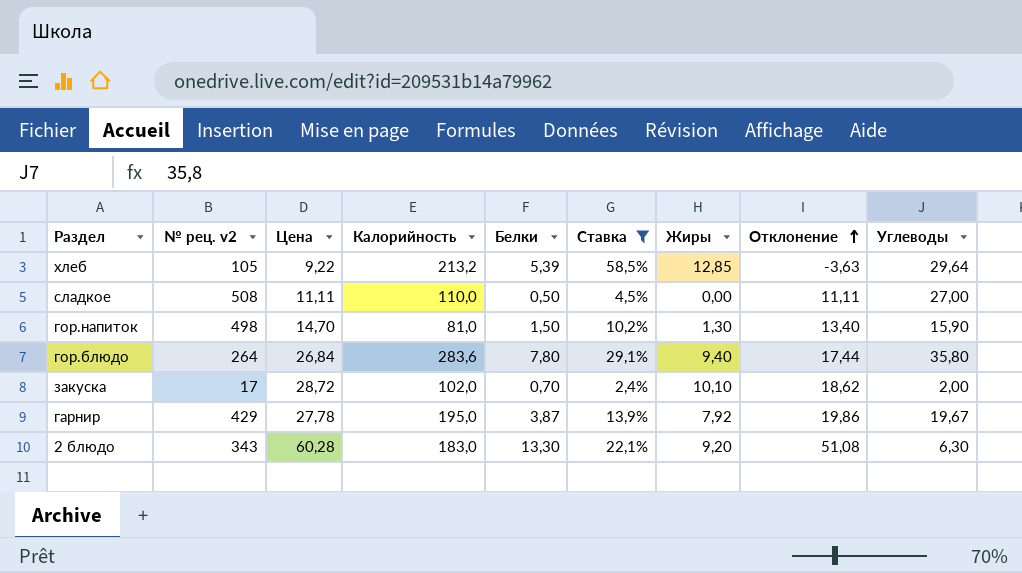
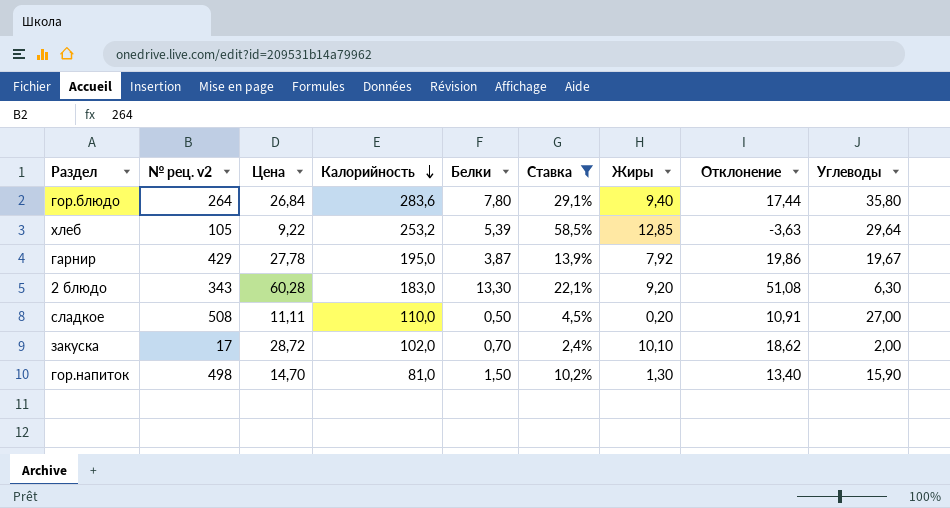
row order: Отклонение ascending -> Калорийность descending
хлеб | Калорийность: 213,2 -> 253,2
сладкое | Жиры: 0,00 -> 0,20
сладкое | Отклонение: 11,11 -> 10,91

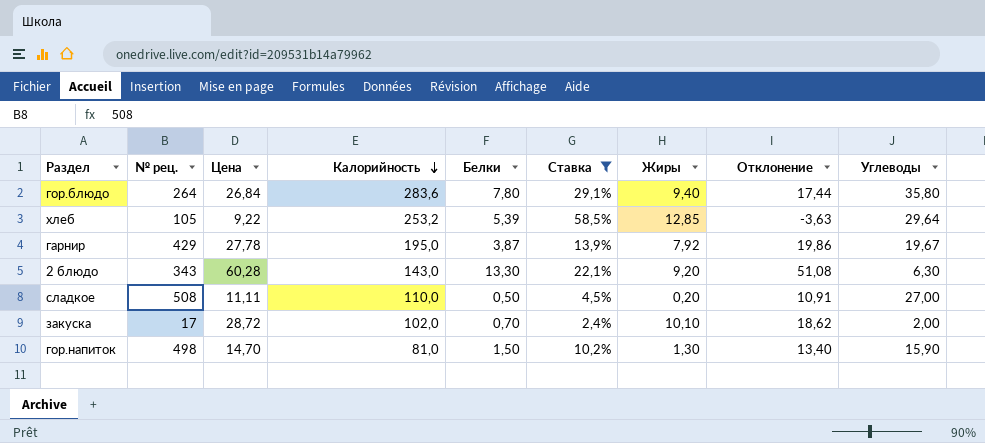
column name: № рец. v2 -> № рец.
2 блюдо | Калорийность: 183,0 -> 143,0

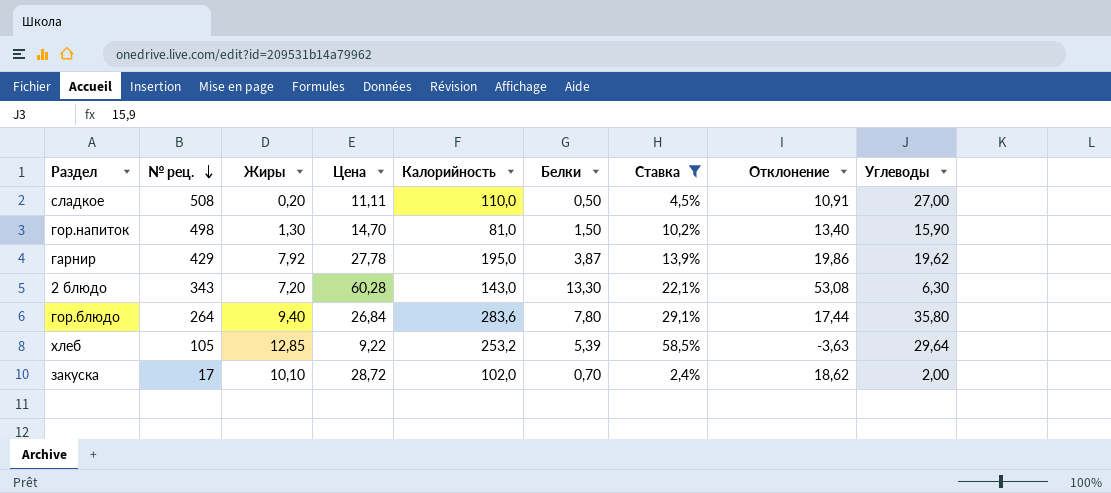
row order: Калорийность descending -> № рец. descending
column Жиры | position: 7 -> 3
гарнир | Углеводы: 19,67 -> 19,62
2 блюдо | Жиры: 9,20 -> 7,20
2 блюдо | Отклонение: 51,08 -> 53,08

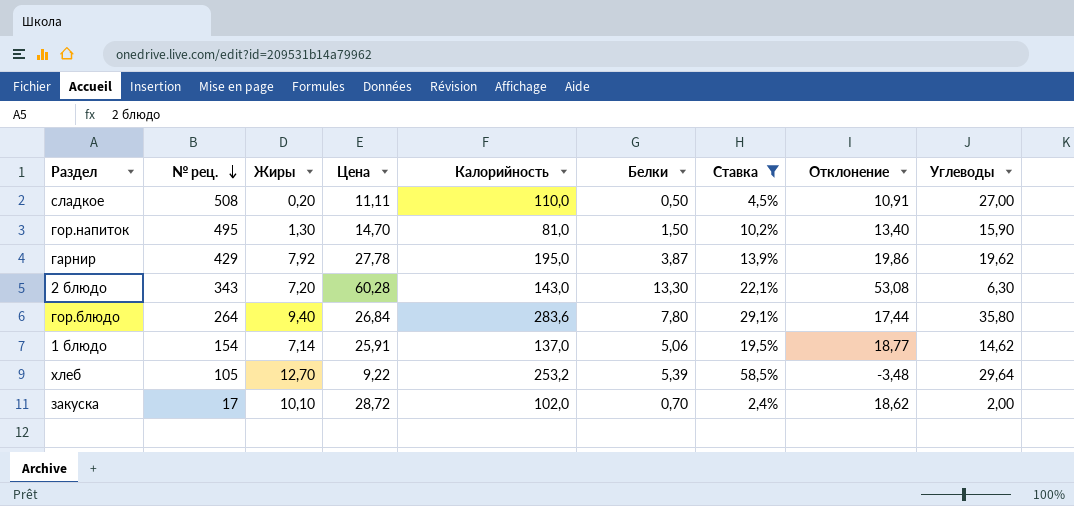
гор.напиток | № рец.: 498 -> 495
row 1 блюдо: none -> 154 | 7,14 | 25,91 | 137,0 | 5,06 | 19,5% | 18,77 | 14,62
хлеб | Жиры: 12,85 -> 12,70
хлеб | Отклонение: -3,63 -> -3,48

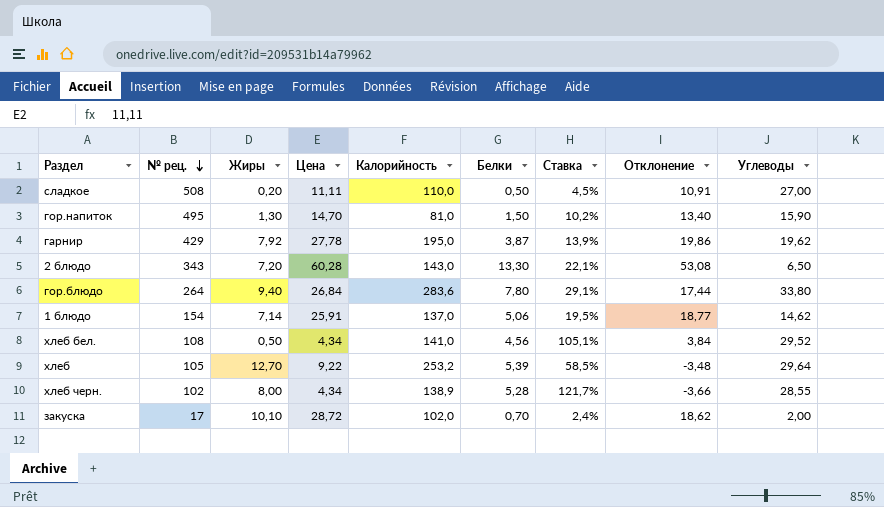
filter: Ставка <= 58,5% -> none
2 блюдо | Углеводы: 6,30 -> 6,50
гор.блюдо | Углеводы: 35,80 -> 33,80

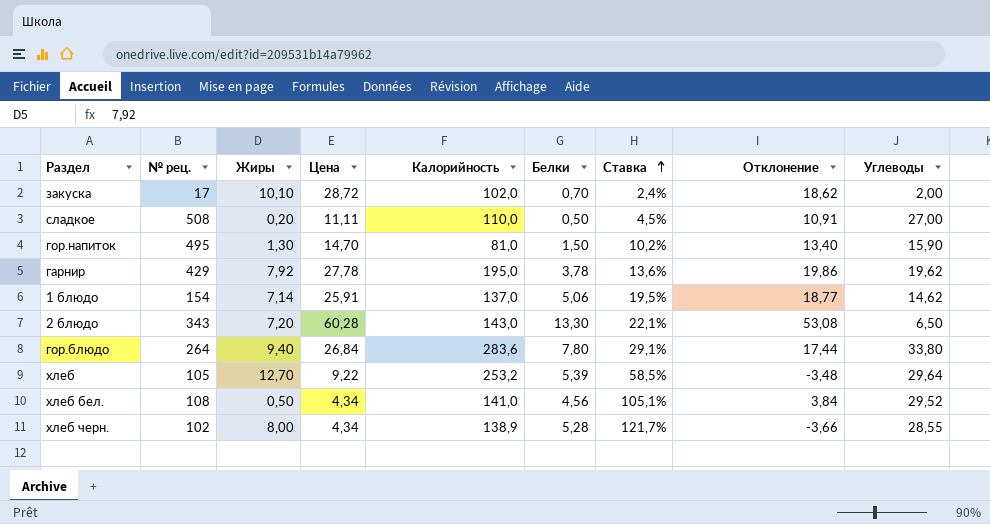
row order: № рец. descending -> Ставка ascending
гарнир | Белки: 3,87 -> 3,78
гарнир | Ставка: 13,9% -> 13,6%

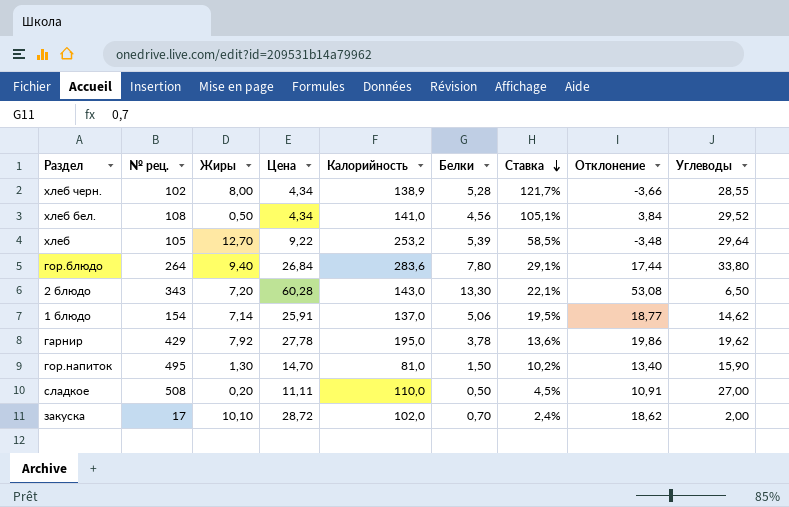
row order: Ставка ascending -> Ставка descending

